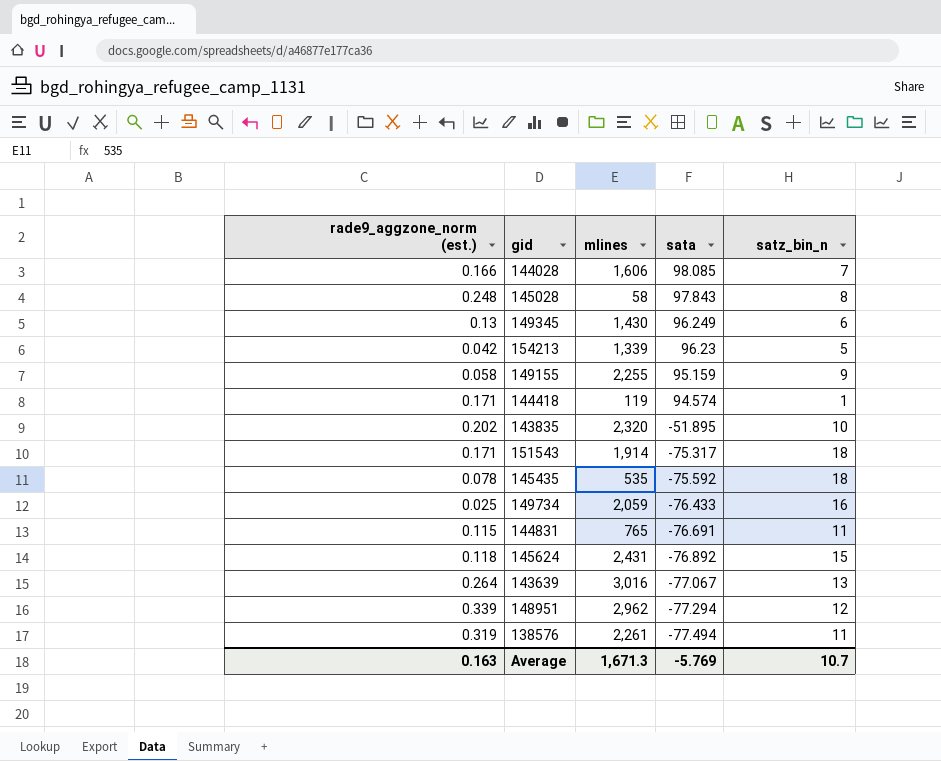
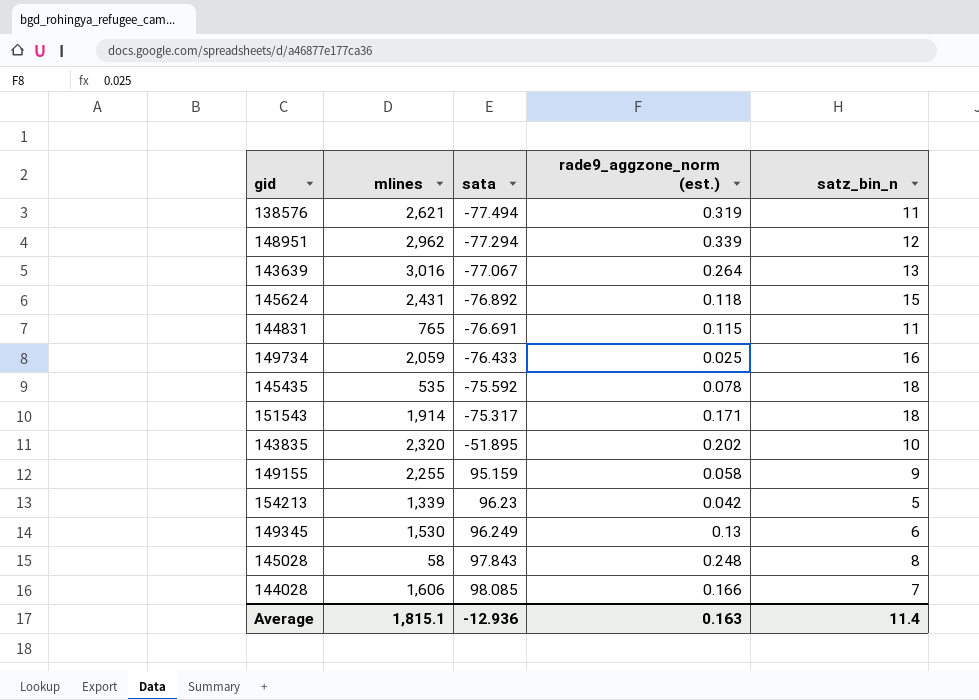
row order: sata descending -> sata ascending
column rade9_aggzone_norm (est.) | position: 1 -> 4
row 144418: 0.171 | 119 | 94.574 | 1 -> none
138576 | mlines: 2,261 -> 2,621
149345 | mlines: 1,430 -> 1,530
Average | mlines: 1,671.3 -> 1,815.1
Average | sata: -5.769 -> -12.936
Average | satz_bin_n: 10.7 -> 11.4

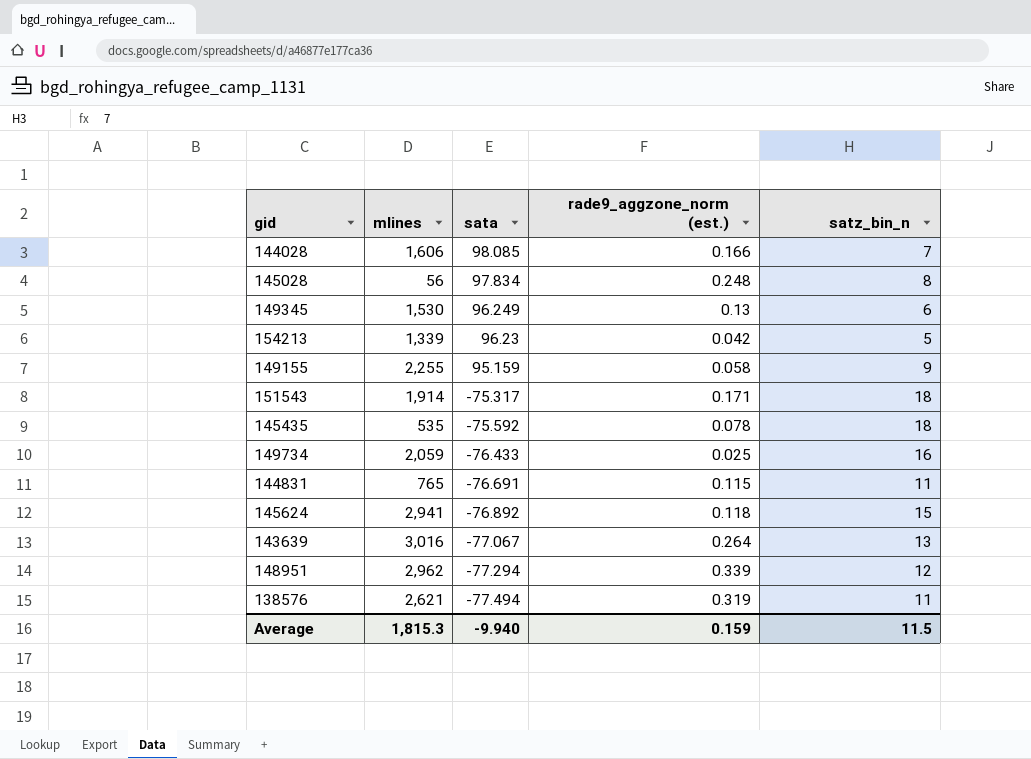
row order: sata ascending -> sata descending
row 143835: 2,320 | -51.895 | 0.202 | 10 -> none
145028 | mlines: 58 -> 56
145028 | sata: 97.843 -> 97.834
145624 | mlines: 2,431 -> 2,941
Average | mlines: 1,815.1 -> 1,815.3
Average | sata: -12.936 -> -9.940
Average | rade9_aggzone_norm (est.): 0.163 -> 0.159
Average | satz_bin_n: 11.4 -> 11.5

